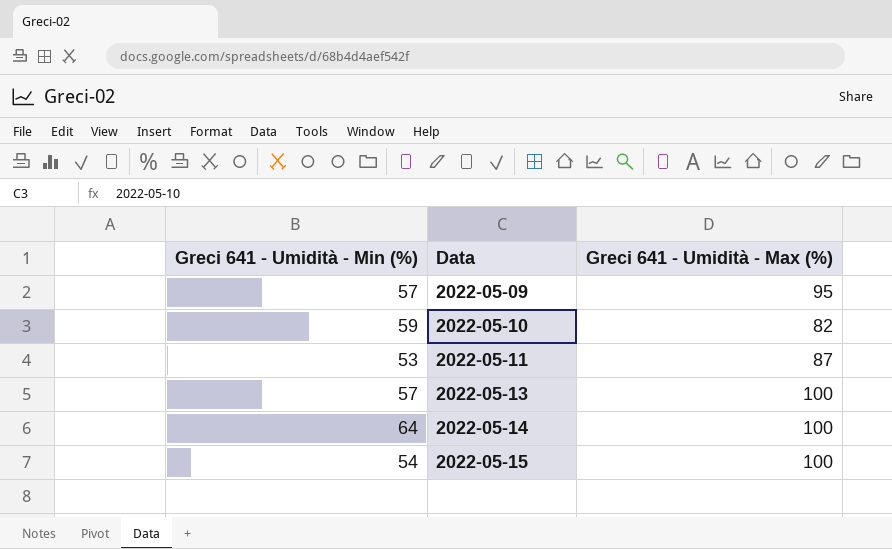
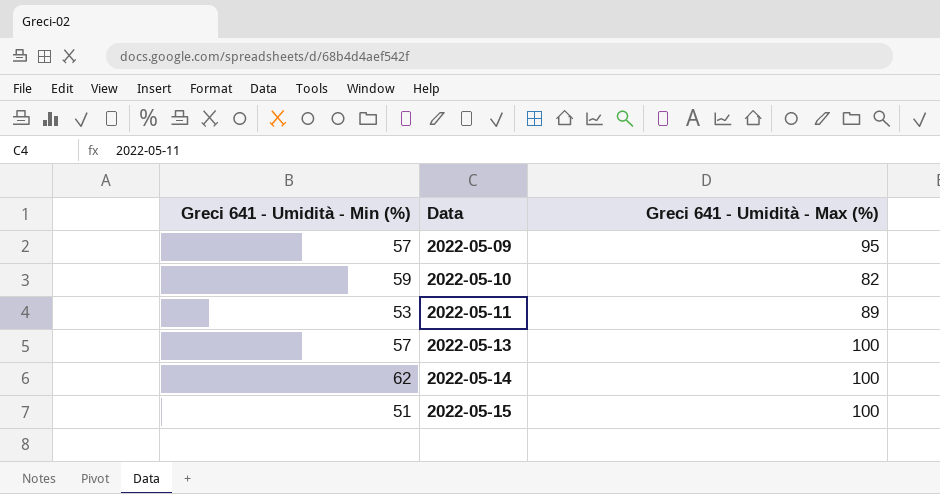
2022-05-11 | Greci 641 - Umidità - Max (%): 87 -> 89
2022-05-14 | Greci 641 - Umidità - Min (%): 64 -> 62
2022-05-15 | Greci 641 - Umidità - Min (%): 54 -> 51

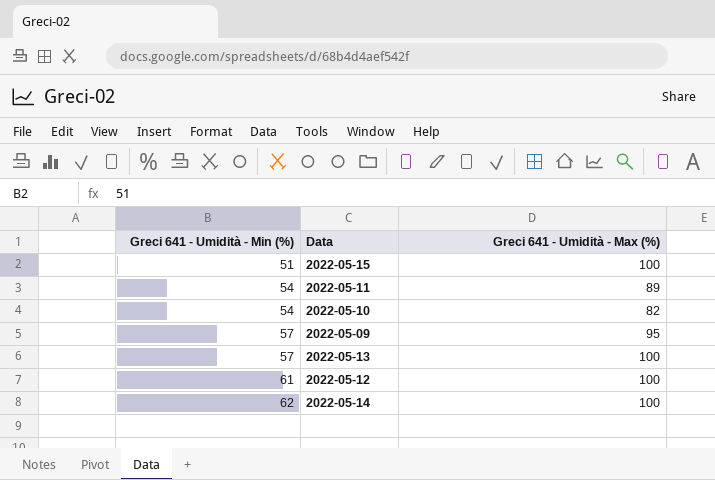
row order: Data ascending -> Greci 641 - Umidità - Min (%) ascending
2022-05-11 | Greci 641 - Umidità - Min (%): 53 -> 54
2022-05-10 | Greci 641 - Umidità - Min (%): 59 -> 54
row 2022-05-12: none -> 61 | 100

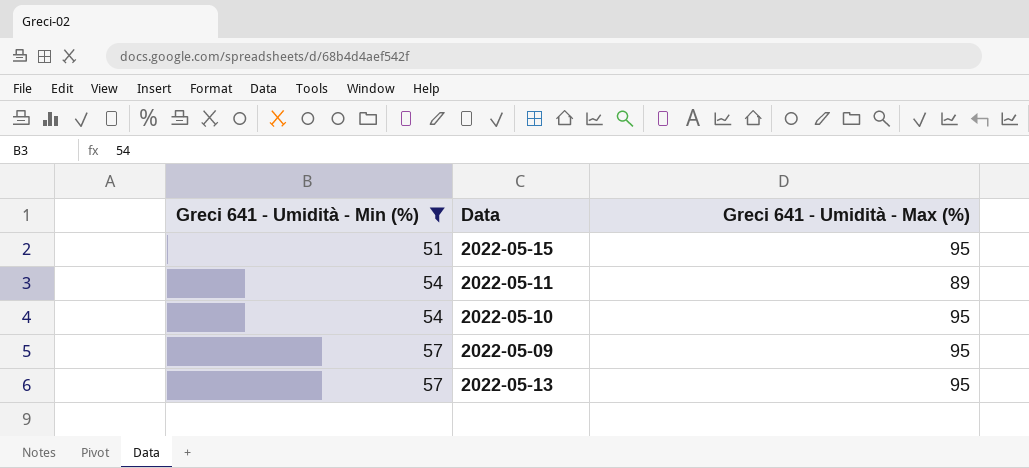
filter: none -> Greci 641 - Umidità - Min (%) <= 57
2022-05-15 | Greci 641 - Umidità - Max (%): 100 -> 95
2022-05-10 | Greci 641 - Umidità - Max (%): 82 -> 95
2022-05-13 | Greci 641 - Umidità - Max (%): 100 -> 95

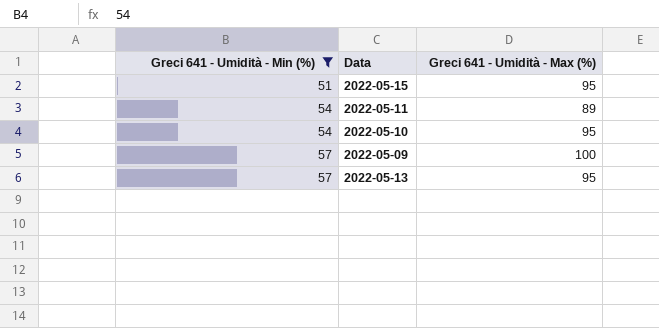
2022-05-09 | Greci 641 - Umidità - Max (%): 95 -> 100

